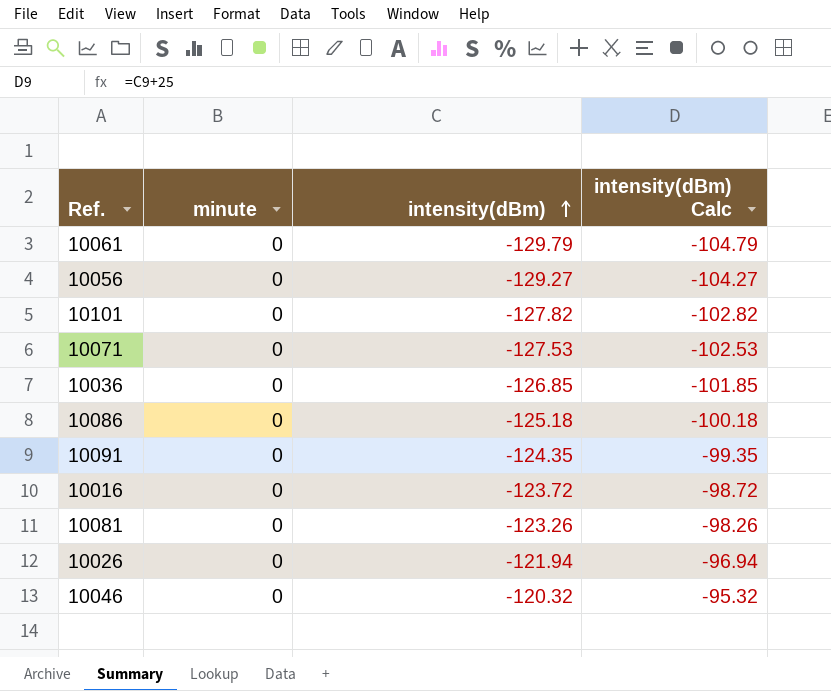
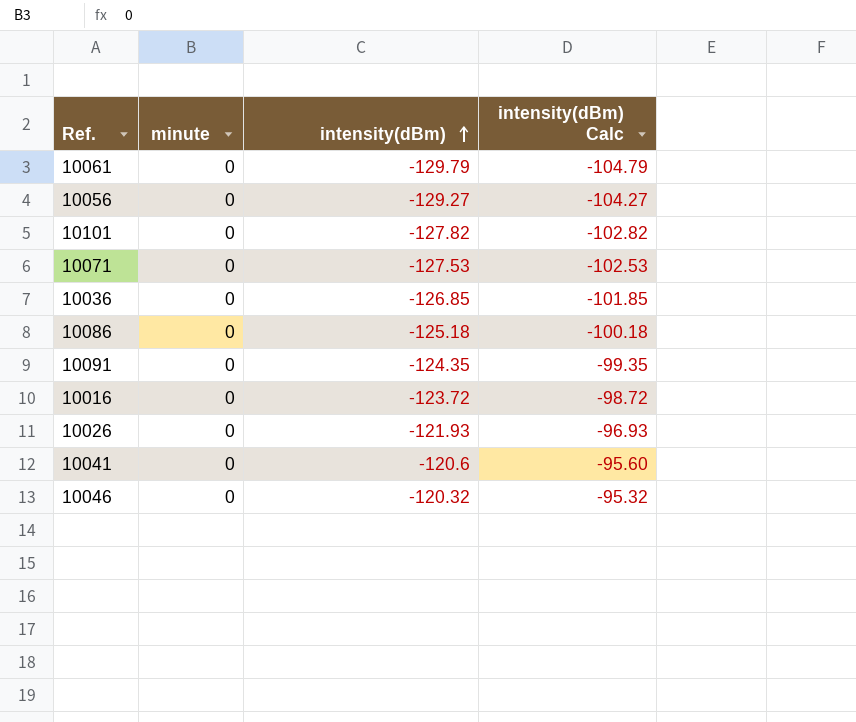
row 10081: 0 | -123.26 | -98.26 -> none
10026 | intensity(dBm): -121.94 -> -121.93
10026 | intensity(dBm) Calc: -96.94 -> -96.93
row 10041: none -> 0 | -120.6 | -95.60

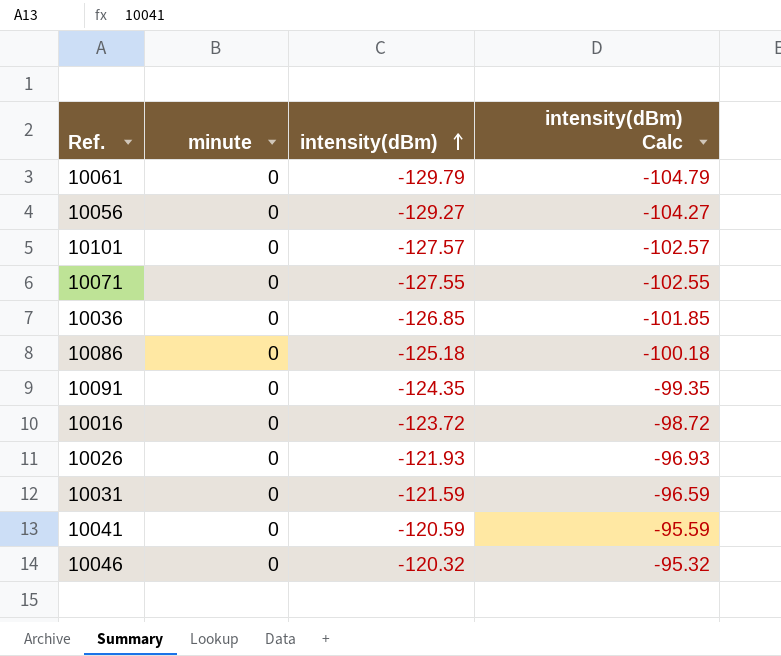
10101 | intensity(dBm): -127.82 -> -127.57
10101 | intensity(dBm) Calc: -102.82 -> -102.57
10071 | intensity(dBm): -127.53 -> -127.55
10071 | intensity(dBm) Calc: -102.53 -> -102.55
row 10031: none -> 0 | -121.59 | -96.59
10041 | intensity(dBm): -120.6 -> -120.59
10041 | intensity(dBm) Calc: -95.60 -> -95.59

